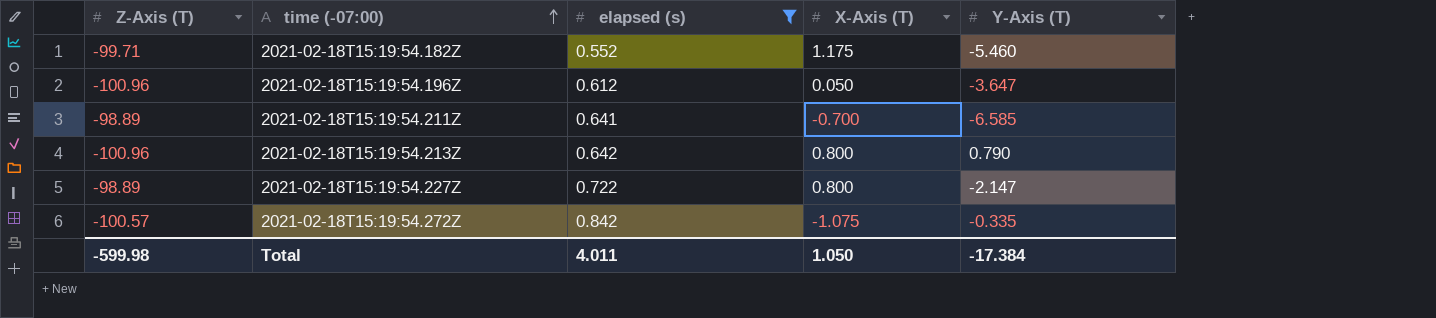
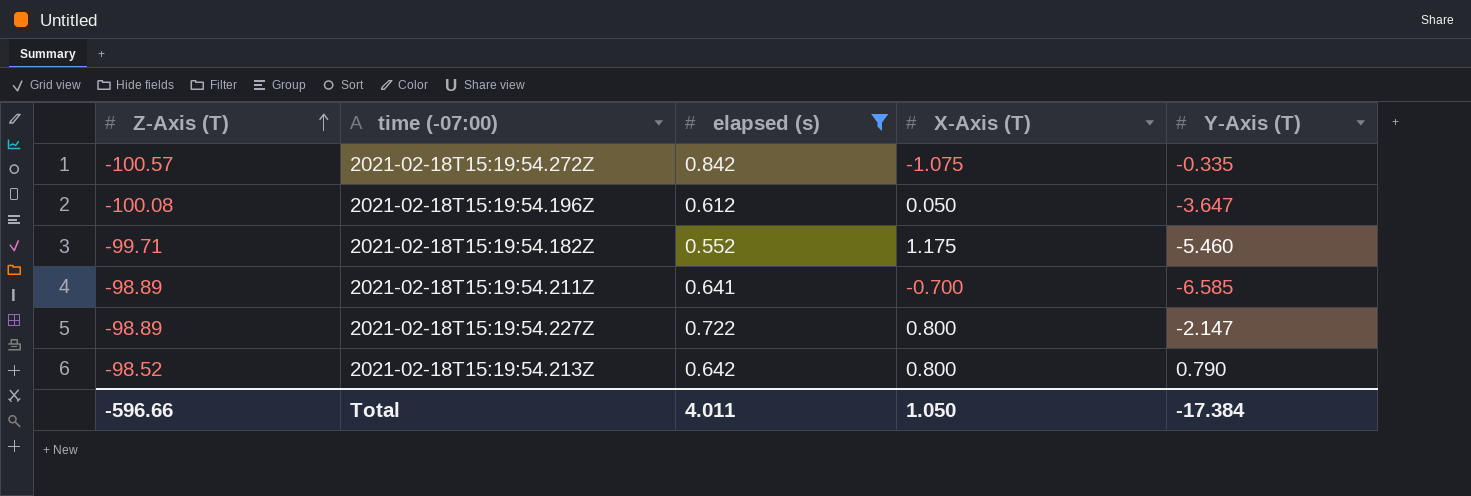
row order: time (-07:00) ascending -> Z-Axis (T) ascending
2021-02-18T15:19:54.196Z | Z-Axis (T): -100.96 -> -100.08
2021-02-18T15:19:54.213Z | Z-Axis (T): -100.96 -> -98.52
Total | Z-Axis (T): -599.98 -> -596.66

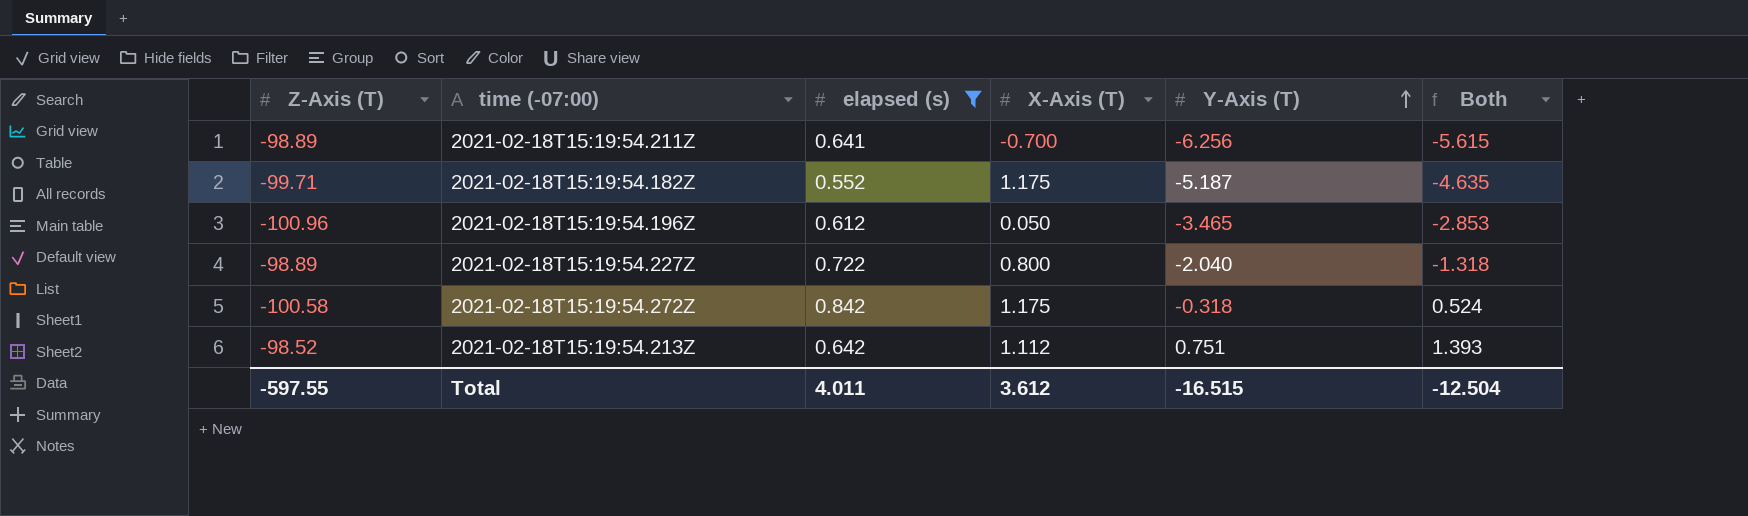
row order: Z-Axis (T) ascending -> Y-Axis (T) ascending
column Both | formula: none -> [elapsed (s)] + [Y-Axis (T)]
2021-02-18T15:19:54.211Z | Y-Axis (T): -6.585 -> -6.256
2021-02-18T15:19:54.182Z | Y-Axis (T): -5.460 -> -5.187
2021-02-18T15:19:54.196Z | Z-Axis (T): -100.08 -> -100.96
2021-02-18T15:19:54.196Z | Y-Axis (T): -3.647 -> -3.465
2021-02-18T15:19:54.227Z | Y-Axis (T): -2.147 -> -2.040
2021-02-18T15:19:54.272Z | Z-Axis (T): -100.57 -> -100.58
2021-02-18T15:19:54.272Z | X-Axis (T): -1.075 -> 1.175
2021-02-18T15:19:54.272Z | Y-Axis (T): -0.335 -> -0.318
2021-02-18T15:19:54.213Z | X-Axis (T): 0.800 -> 1.112
2021-02-18T15:19:54.213Z | Y-Axis (T): 0.790 -> 0.751
Total | Z-Axis (T): -596.66 -> -597.55
Total | X-Axis (T): 1.050 -> 3.612
Total | Y-Axis (T): -17.384 -> -16.515

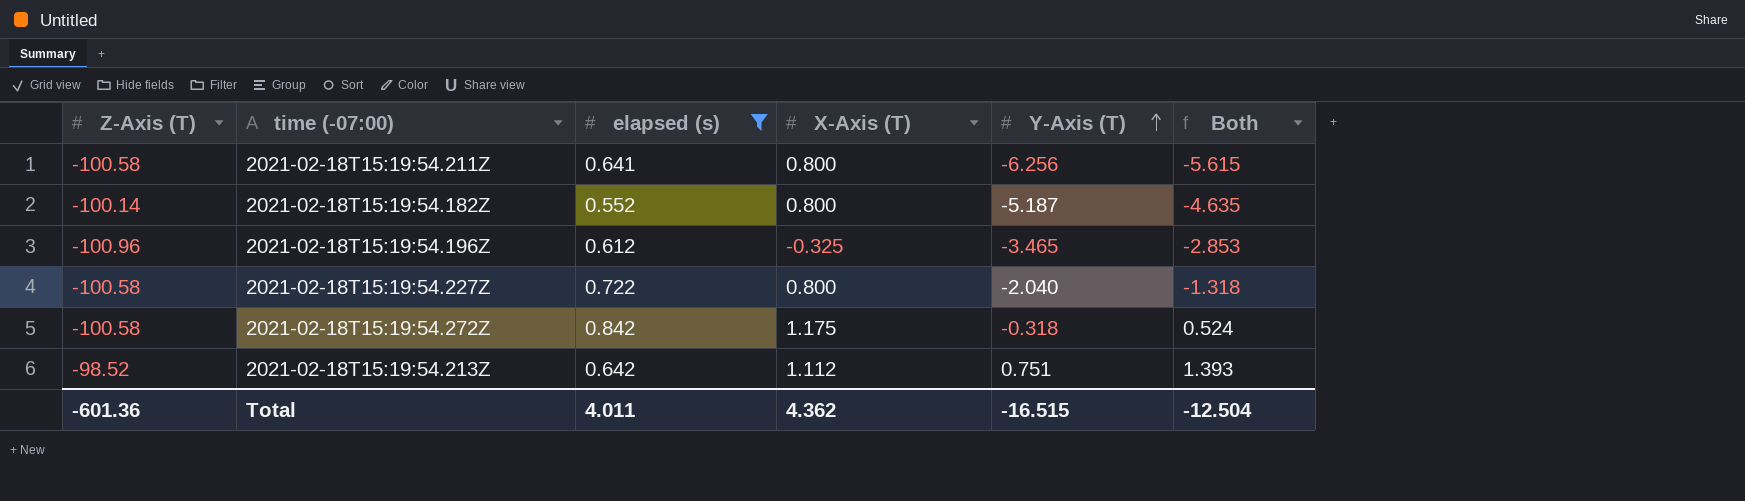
2021-02-18T15:19:54.211Z | Z-Axis (T): -98.89 -> -100.58
2021-02-18T15:19:54.211Z | X-Axis (T): -0.700 -> 0.800
2021-02-18T15:19:54.182Z | Z-Axis (T): -99.71 -> -100.14
2021-02-18T15:19:54.182Z | X-Axis (T): 1.175 -> 0.800
2021-02-18T15:19:54.196Z | X-Axis (T): 0.050 -> -0.325
2021-02-18T15:19:54.227Z | Z-Axis (T): -98.89 -> -100.58
Total | Z-Axis (T): -597.55 -> -601.36
Total | X-Axis (T): 3.612 -> 4.362

